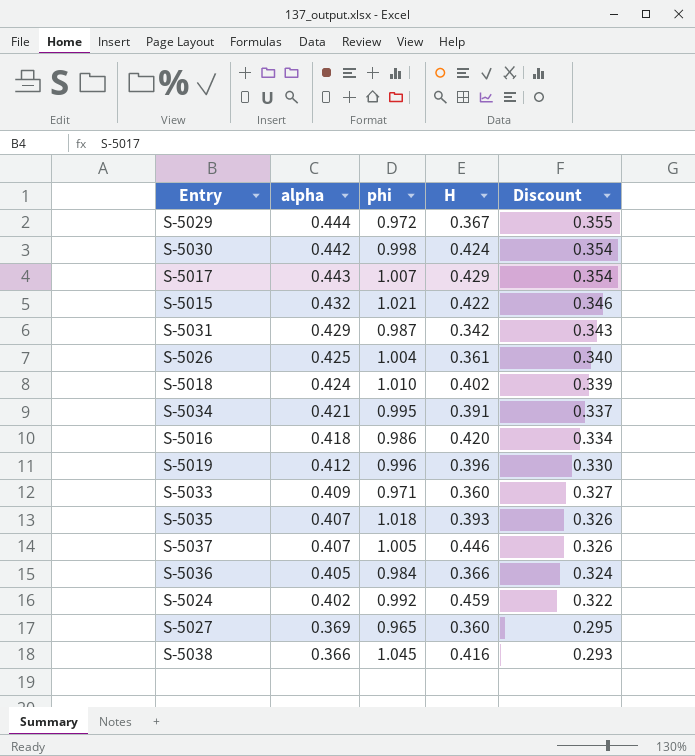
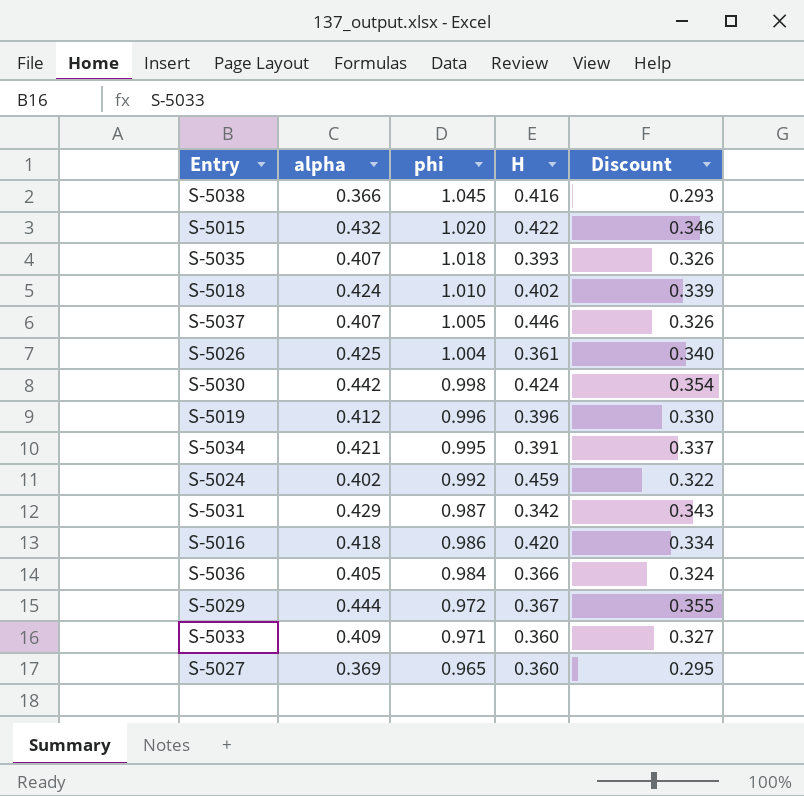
row order: Discount descending -> phi descending
row S-5017: 0.443 | 1.007 | 0.429 | 0.354 -> none
S-5015 | phi: 1.021 -> 1.020

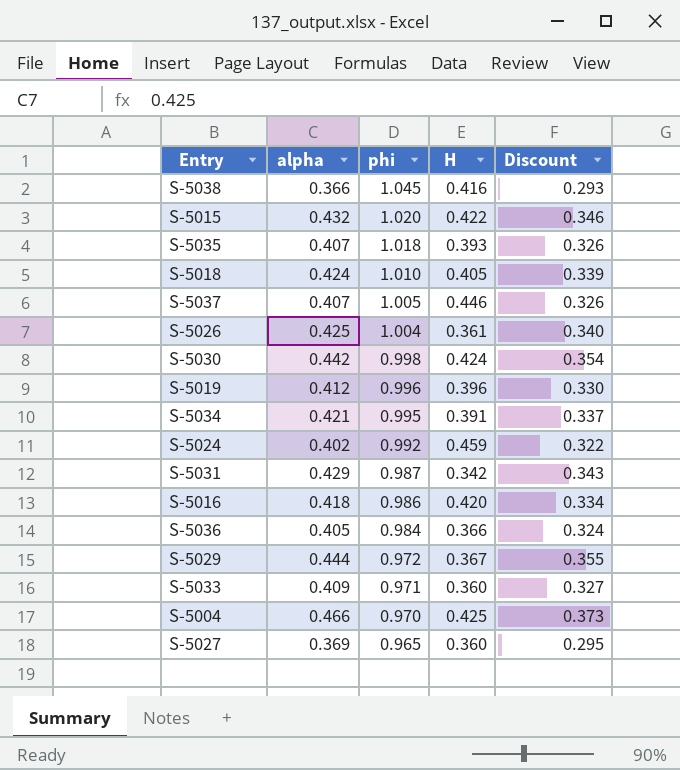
S-5018 | H: 0.402 -> 0.405
row S-5004: none -> 0.466 | 0.970 | 0.425 | 0.373

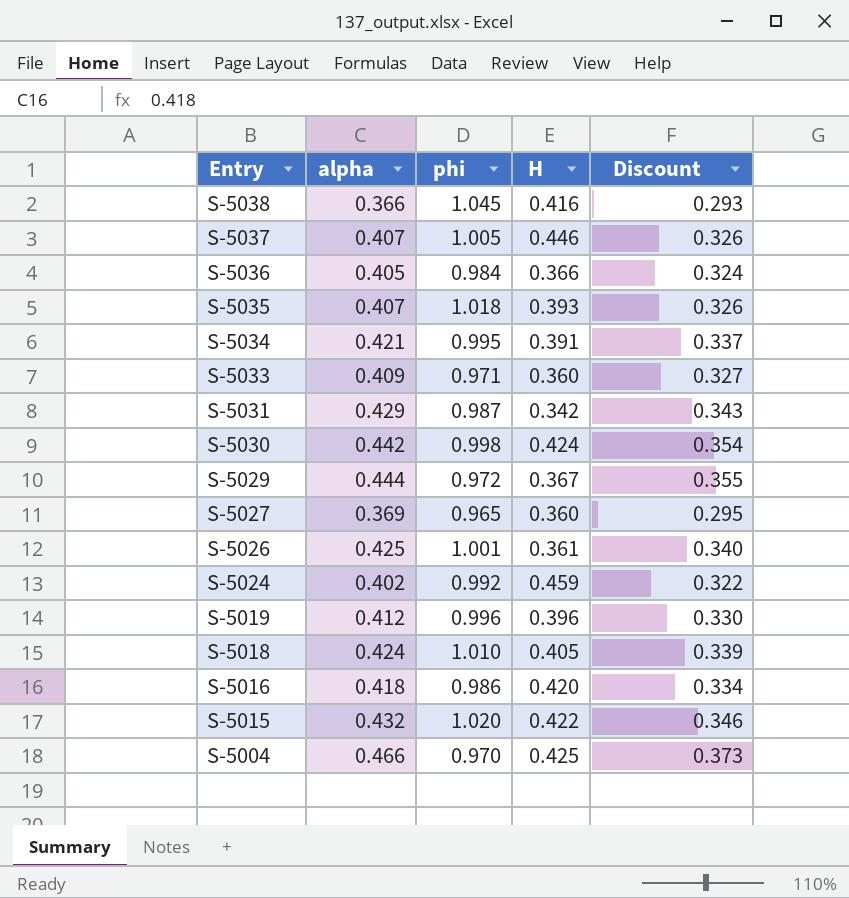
row order: phi descending -> Entry descending
S-5026 | phi: 1.004 -> 1.001

